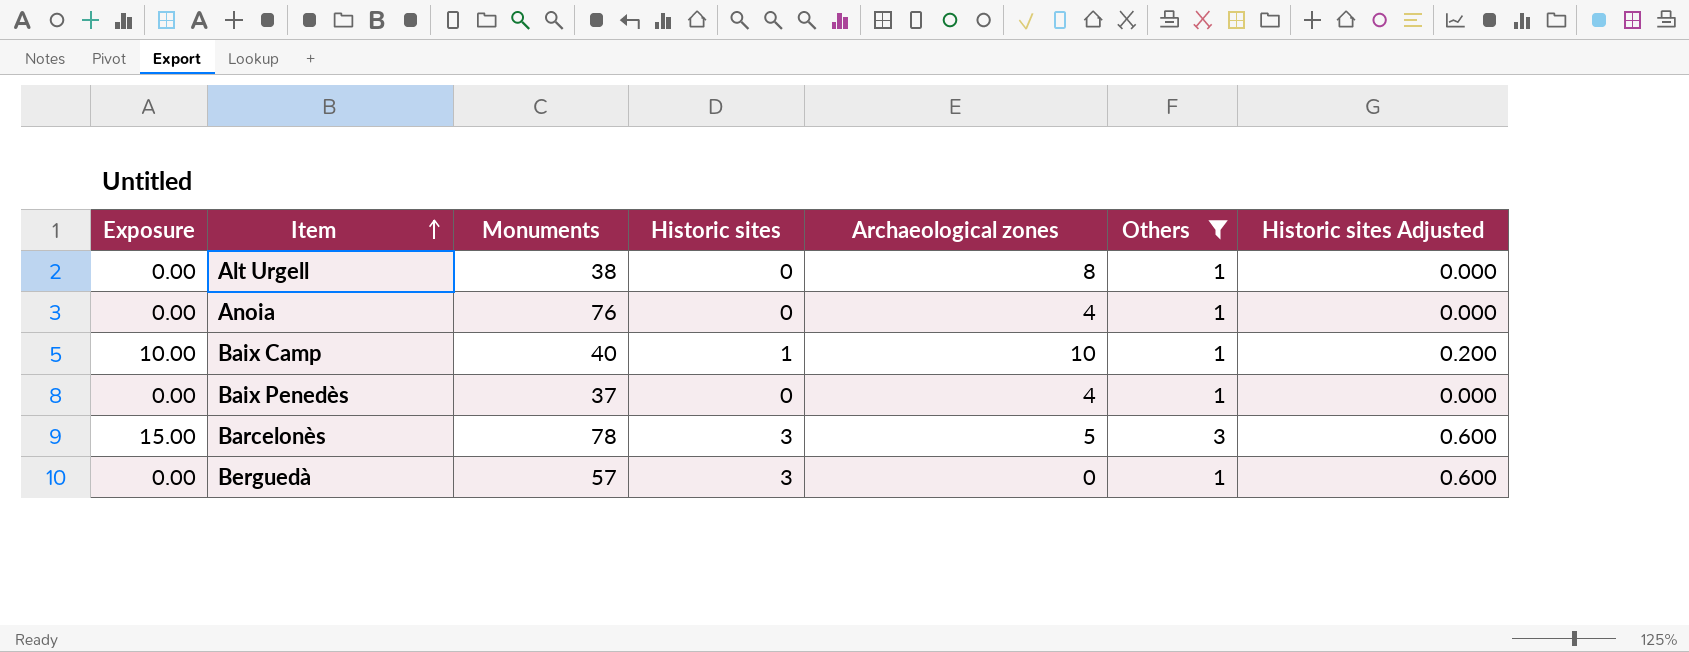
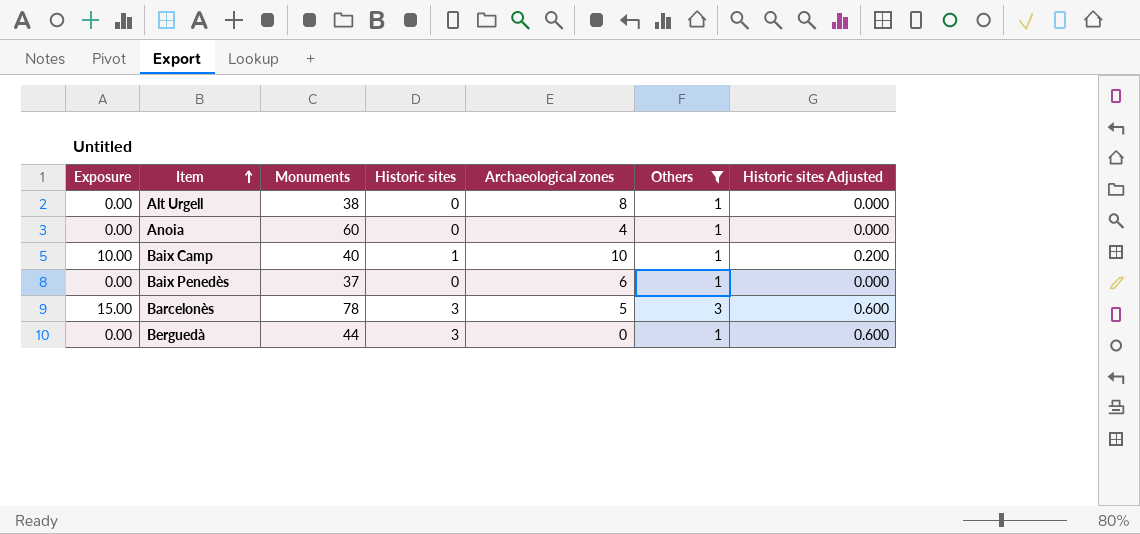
Anoia | Monuments: 76 -> 60
Baix Penedès | Archaeological zones: 4 -> 6
Berguedà | Monuments: 57 -> 44

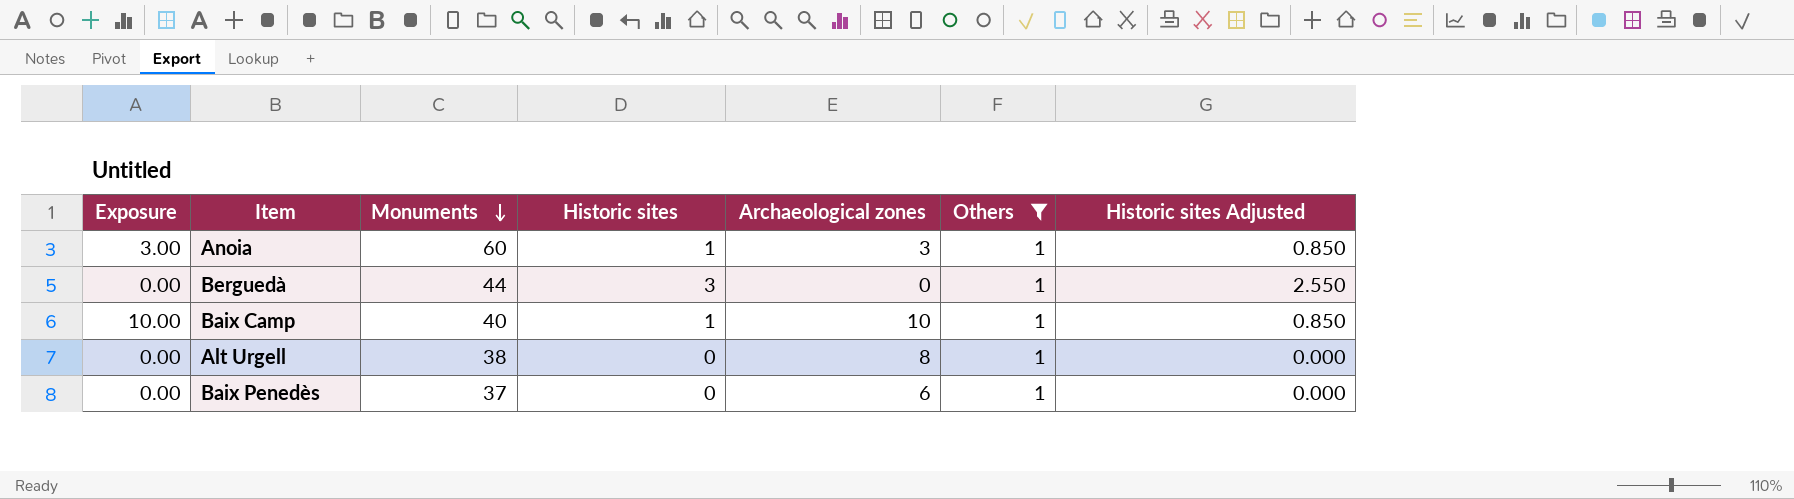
row order: Item ascending -> Monuments descending
column Historic sites Adjusted | formula: [Historic sites] * 0.2 -> [Historic sites] * 0.85
row Barcelonès: 15.00 | 78 | 3 | 5 | 3 | 0.600 -> none
Anoia | Exposure: 0.00 -> 3.00
Anoia | Historic sites: 0 -> 1
Anoia | Archaeological zones: 4 -> 3

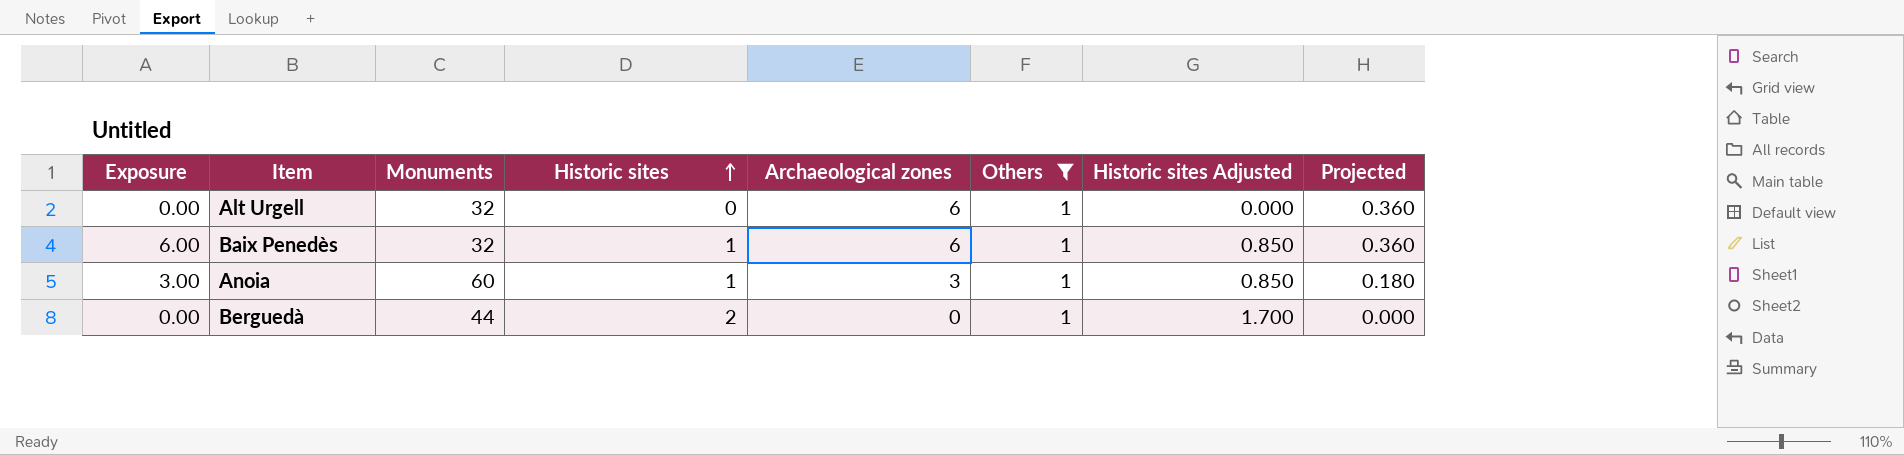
row order: Monuments descending -> Historic sites ascending
column Projected | formula: none -> [Archaeological zones] * 0.06
row Baix Camp: 10.00 | 40 | 1 | 10 | 1 | 0.850 -> none
Alt Urgell | Monuments: 38 -> 32
Alt Urgell | Archaeological zones: 8 -> 6
Baix Penedès | Exposure: 0.00 -> 6.00
Baix Penedès | Monuments: 37 -> 32
Baix Penedès | Historic sites: 0 -> 1
Baix Penedès | Historic sites Adjusted: 0.000 -> 0.850
Berguedà | Historic sites: 3 -> 2
Berguedà | Historic sites Adjusted: 2.550 -> 1.700

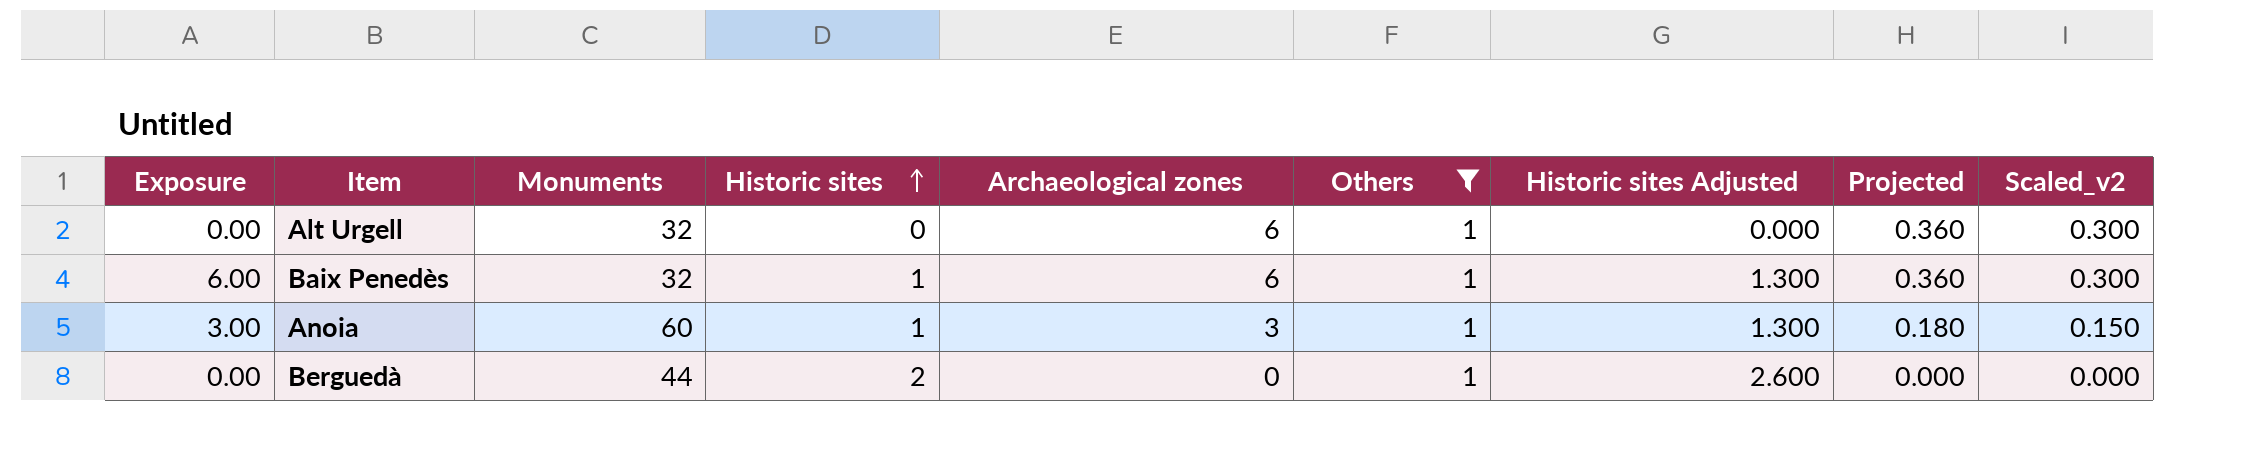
column Historic sites Adjusted | formula: [Historic sites] * 0.85 -> [Historic sites] * 1.3
column Scaled_v2 | formula: none -> [Archaeological zones] * 0.05

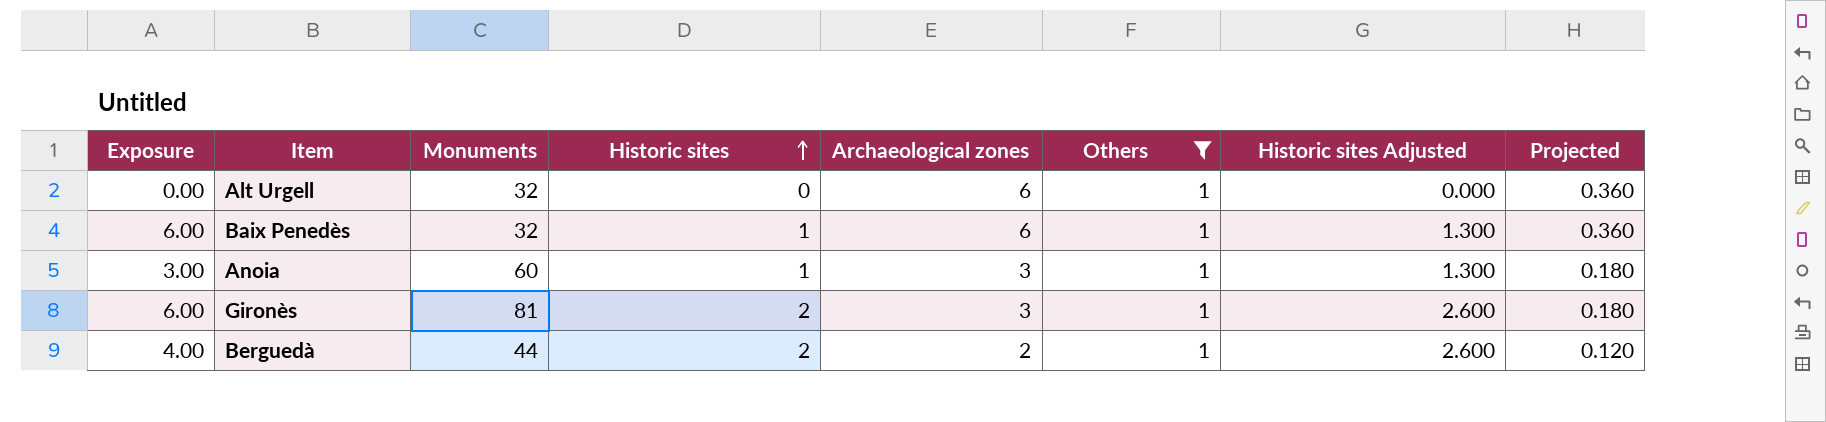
column Scaled_v2 | formula: [Archaeological zones] * 0.05 -> none
row Gironès: none -> 6.00 | 81 | 2 | 3 | 1 | 2.600 | 0.180
Berguedà | Exposure: 0.00 -> 4.00
Berguedà | Archaeological zones: 0 -> 2
Berguedà | Projected: 0.000 -> 0.120

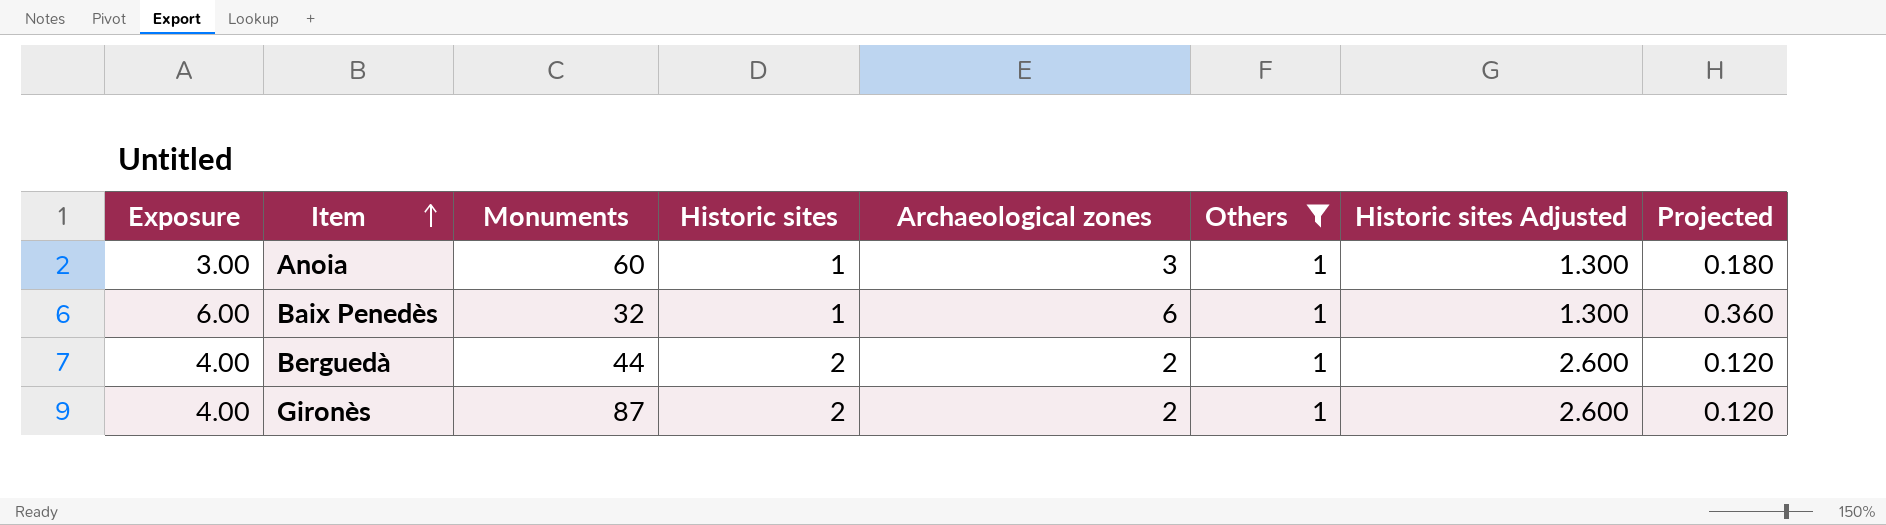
row order: Historic sites ascending -> Item ascending
row Alt Urgell: 0.00 | 32 | 0 | 6 | 1 | 0.000 | 0.360 -> none
Gironès | Exposure: 6.00 -> 4.00
Gironès | Monuments: 81 -> 87
Gironès | Archaeological zones: 3 -> 2
Gironès | Projected: 0.180 -> 0.120

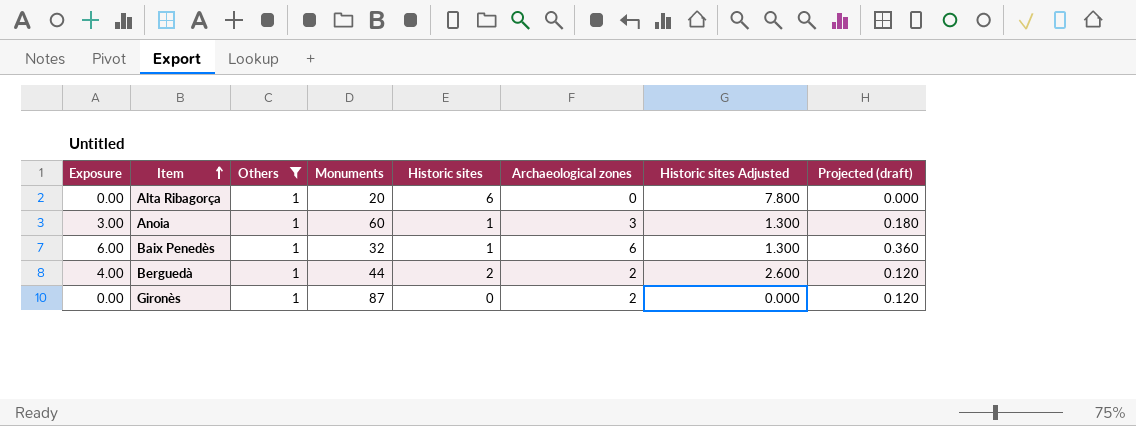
column Others | position: 6 -> 3
column name: Projected -> Projected (draft)
row Alta Ribagorça: none -> 0.00 | 1 | 20 | 6 | 0 | 7.800 | 0.000
Gironès | Exposure: 4.00 -> 0.00
Gironès | Historic sites: 2 -> 0
Gironès | Historic sites Adjusted: 2.600 -> 0.000

